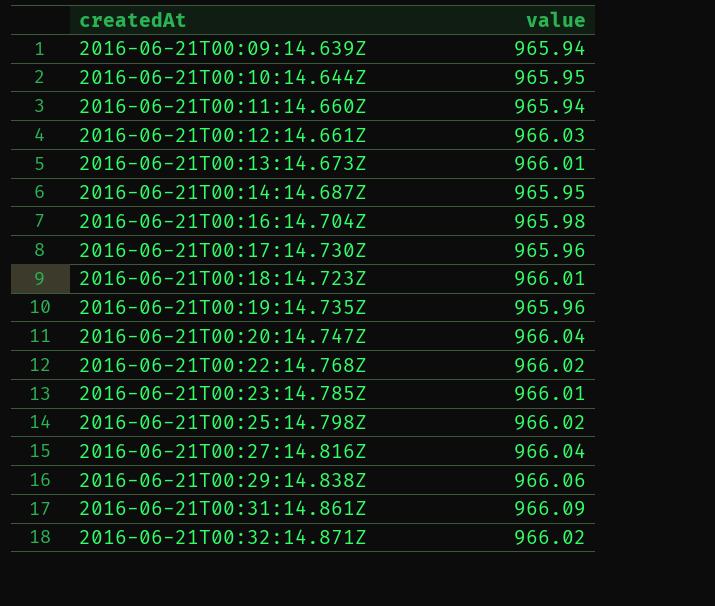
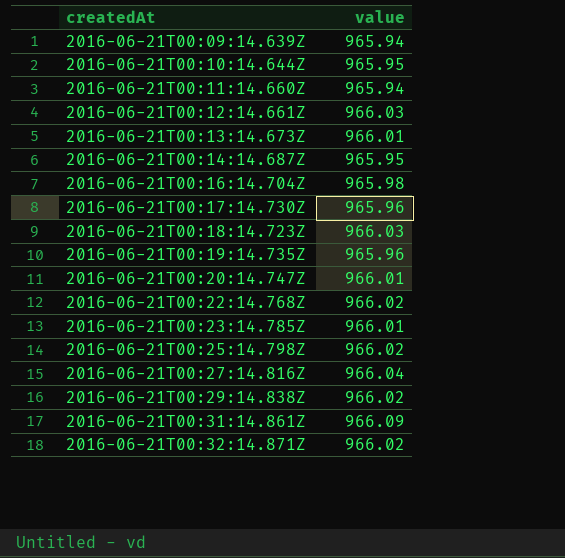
2016-06-21T00:18:14.723Z | value: 966.01 -> 966.03
2016-06-21T00:20:14.747Z | value: 966.04 -> 966.01
2016-06-21T00:29:14.838Z | value: 966.06 -> 966.02

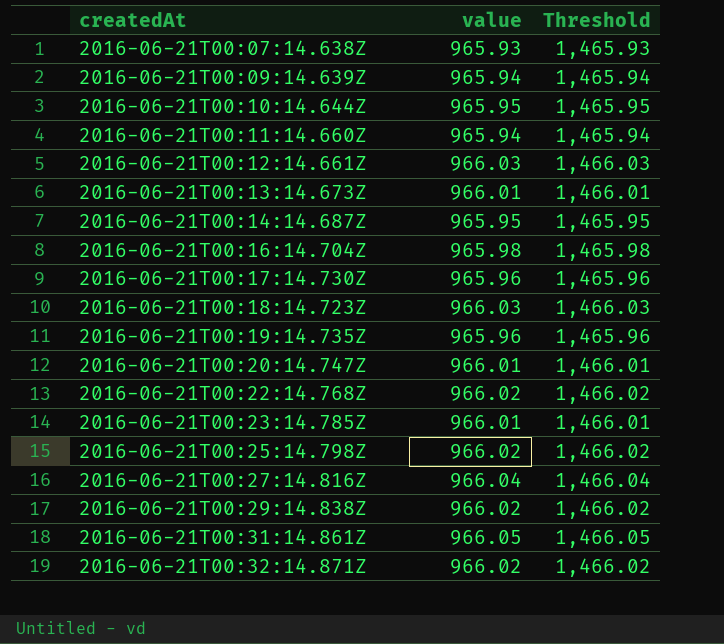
column Threshold | formula: none -> [value] + 500
row 2016-06-21T00:07:14.638Z: none -> 965.93 | 1,465.93
2016-06-21T00:31:14.861Z | value: 966.09 -> 966.05

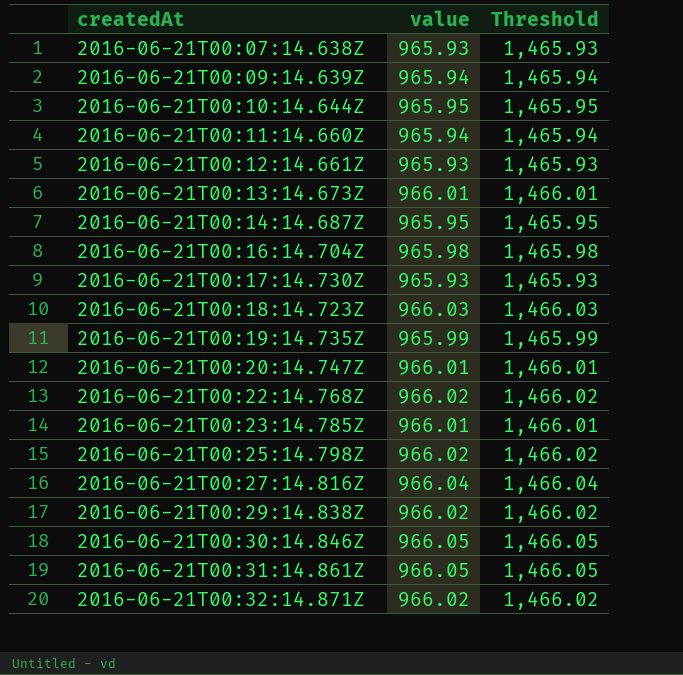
2016-06-21T00:12:14.661Z | value: 966.03 -> 965.93
2016-06-21T00:12:14.661Z | Threshold: 1,466.03 -> 1,465.93
2016-06-21T00:17:14.730Z | value: 965.96 -> 965.93
2016-06-21T00:17:14.730Z | Threshold: 1,465.96 -> 1,465.93
2016-06-21T00:19:14.735Z | value: 965.96 -> 965.99
2016-06-21T00:19:14.735Z | Threshold: 1,465.96 -> 1,465.99
row 2016-06-21T00:30:14.846Z: none -> 966.05 | 1,466.05

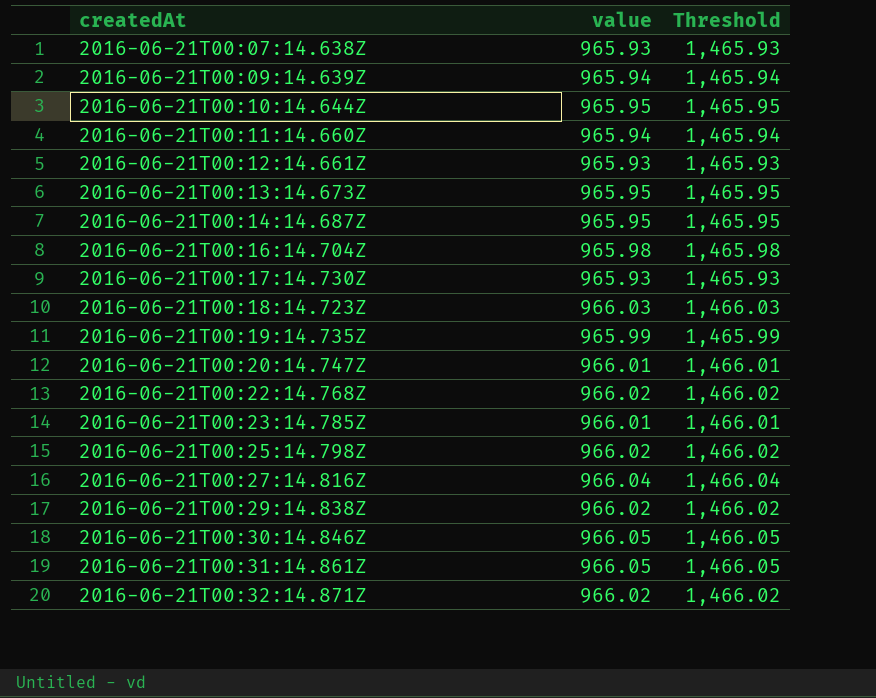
2016-06-21T00:13:14.673Z | value: 966.01 -> 965.95
2016-06-21T00:13:14.673Z | Threshold: 1,466.01 -> 1,465.95

